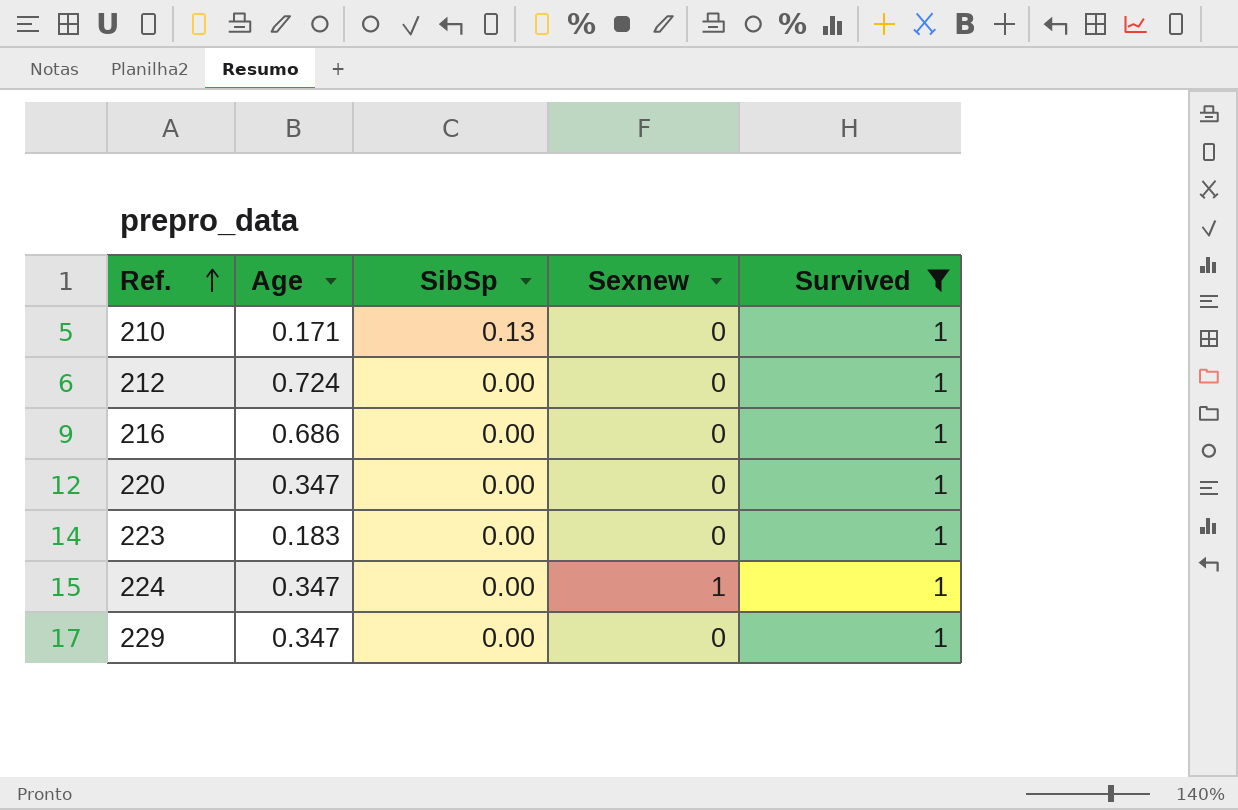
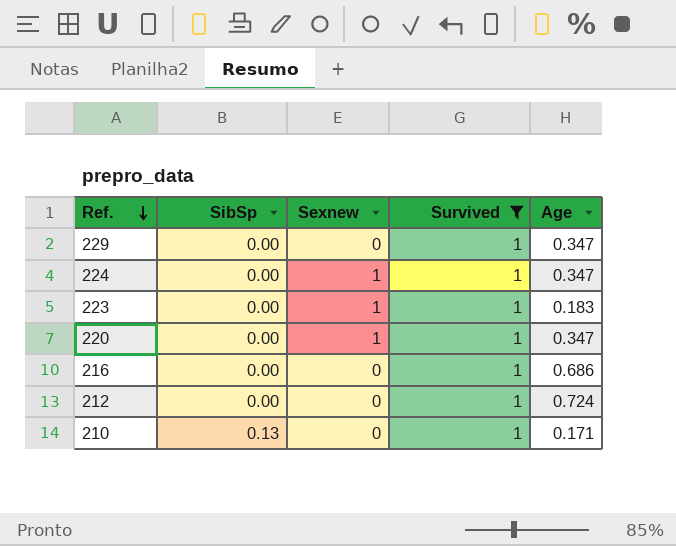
row order: Ref. ascending -> Ref. descending
column Age | position: 2 -> 5
223 | Sexnew: 0 -> 1
220 | Sexnew: 0 -> 1

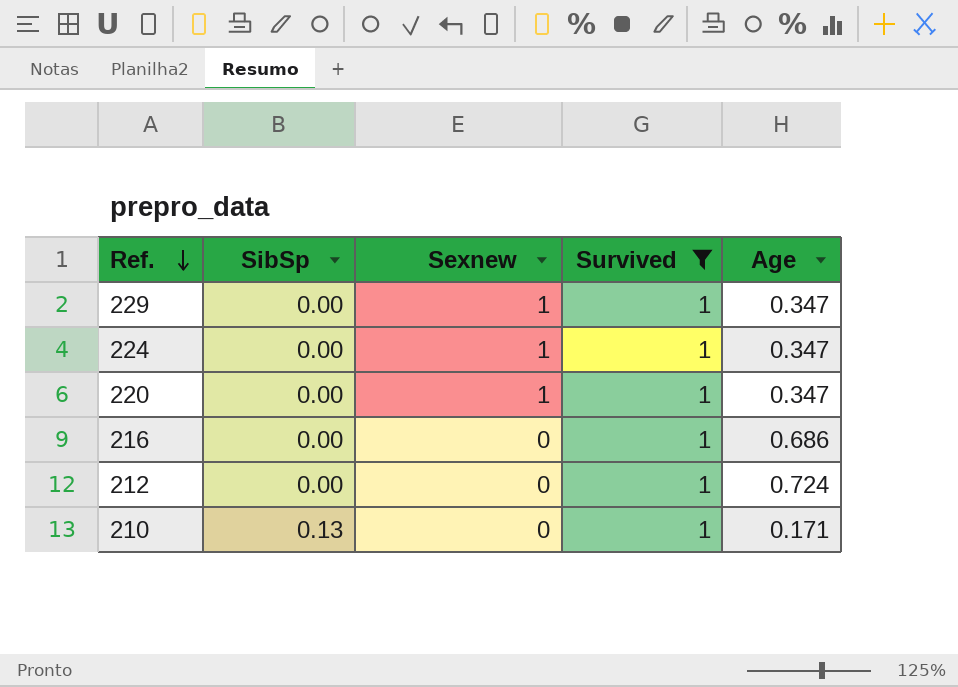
row 223: 0.00 | 1 | 1 | 0.183 -> none
229 | Sexnew: 0 -> 1

